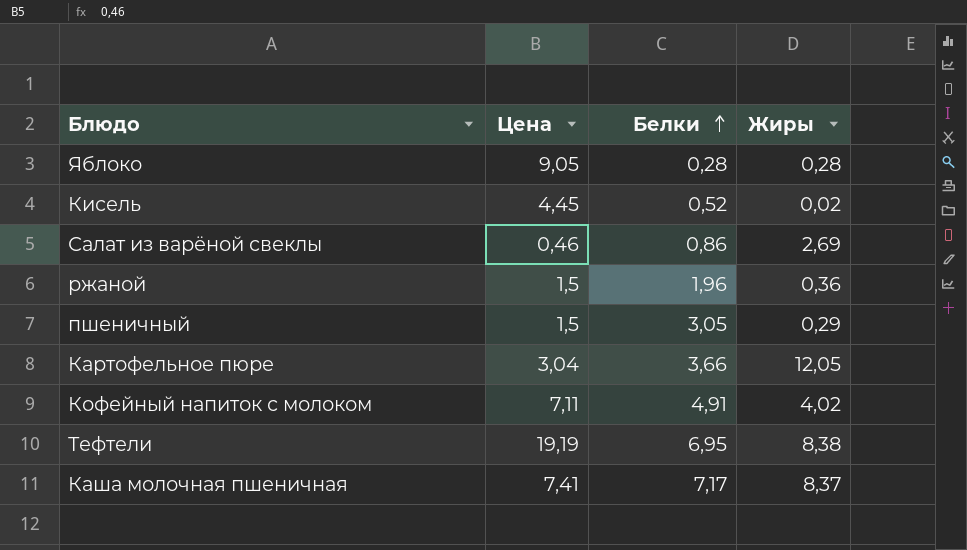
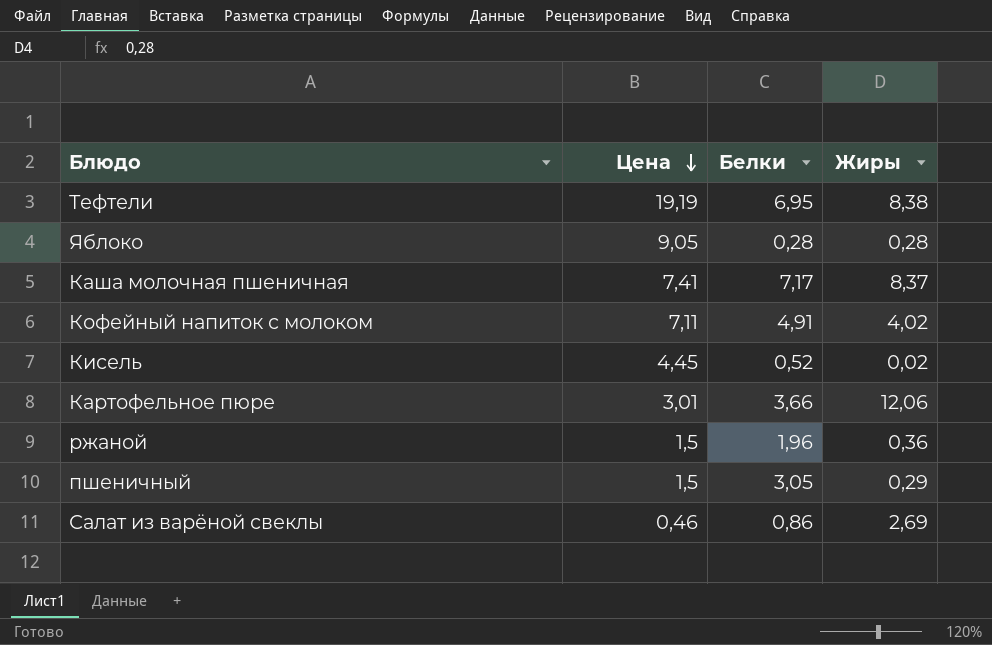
row order: Белки ascending -> Цена descending
Картофельное пюре | Цена: 3,04 -> 3,01
Картофельное пюре | Жиры: 12,05 -> 12,06

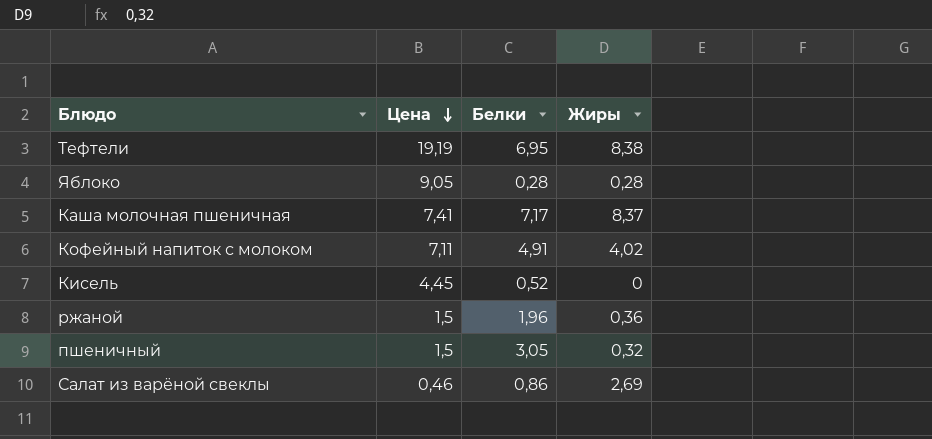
row Картофельное пюре: 3,01 | 3,66 | 12,06 -> none
Кисель | Жиры: 0,02 -> 0
пшеничный | Жиры: 0,29 -> 0,32

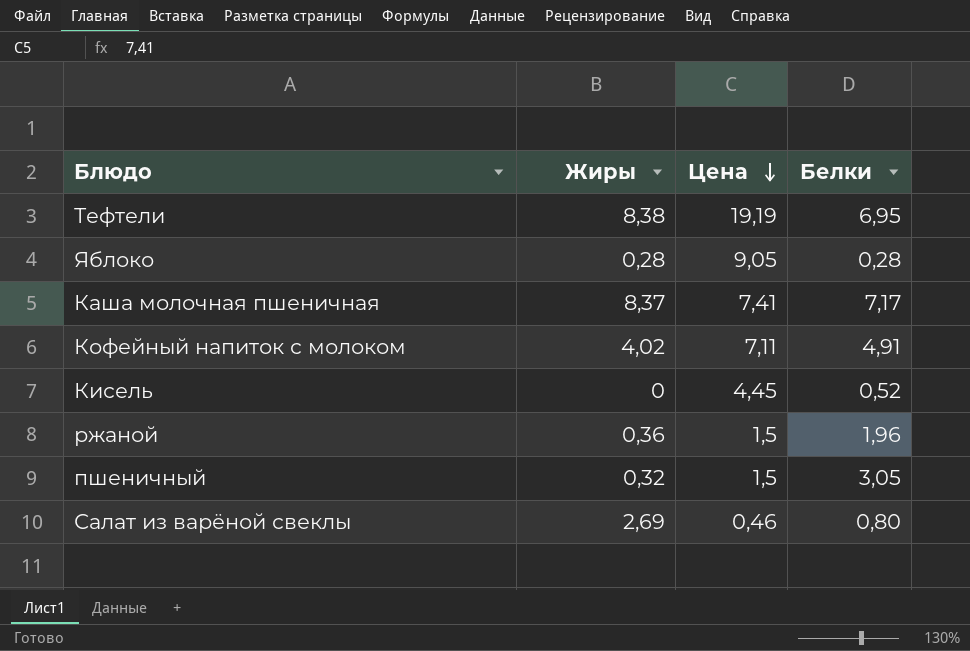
column Жиры | position: 4 -> 2
Салат из варёной свеклы | Белки: 0,86 -> 0,80

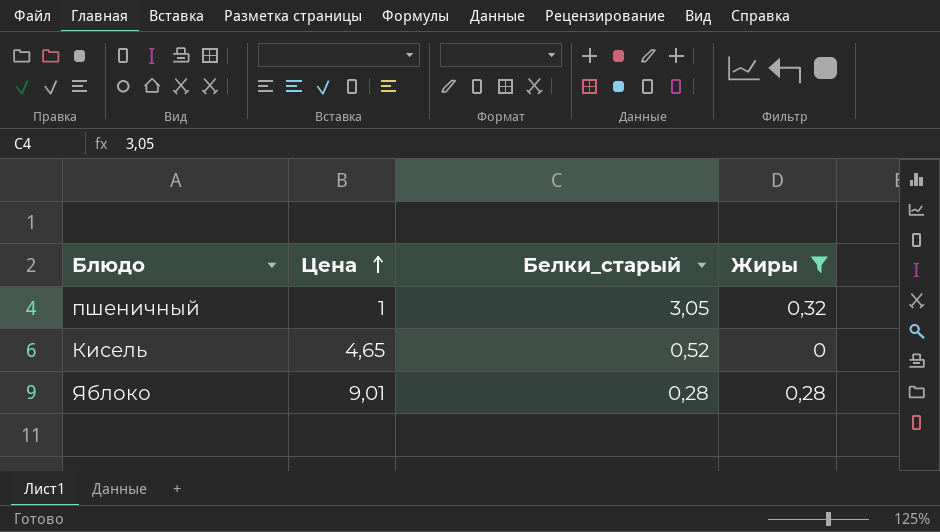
filter: none -> Жиры <= 0,32
row order: Цена descending -> Цена ascending
column name: Белки -> Белки_старый
column Жиры | position: 2 -> 4
пшеничный | Цена: 1,5 -> 1
Кисель | Цена: 4,45 -> 4,65
Яблоко | Цена: 9,05 -> 9,01

